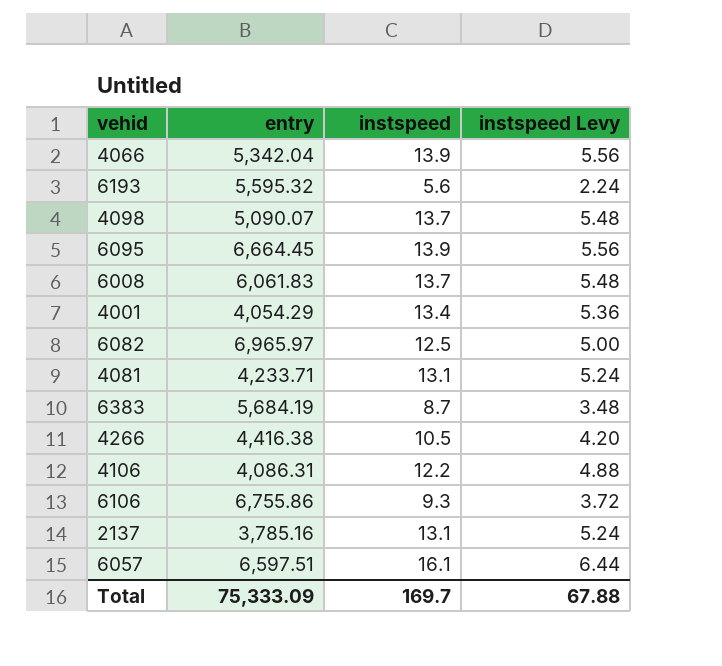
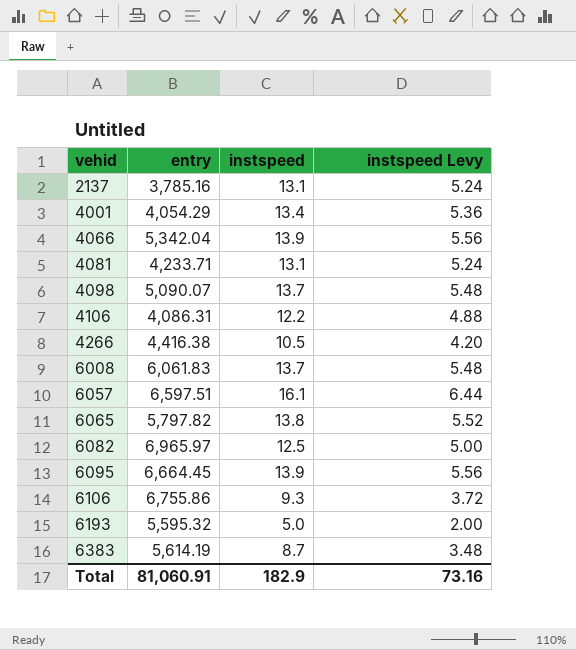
row order: none -> vehid ascending
row 6065: none -> 5,797.82 | 13.8 | 5.52
6193 | instspeed: 5.6 -> 5.0
6193 | instspeed Levy: 2.24 -> 2.00
6383 | entry: 5,684.19 -> 5,614.19
Total | entry: 75,333.09 -> 81,060.91
Total | instspeed: 169.7 -> 182.9
Total | instspeed Levy: 67.88 -> 73.16

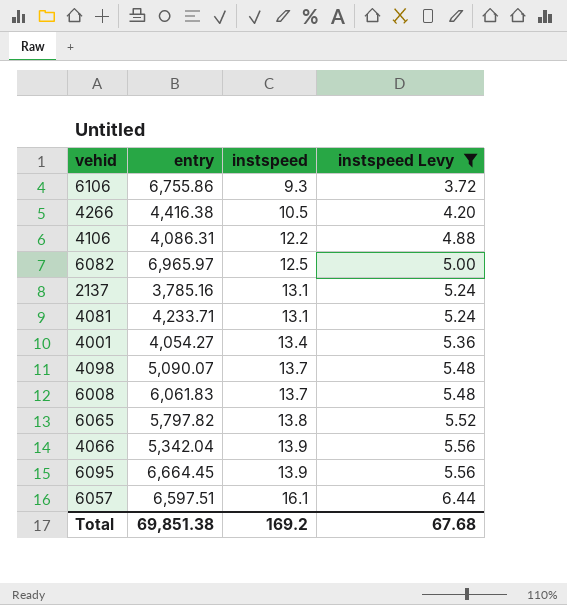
filter: none -> instspeed Levy >= 3.72
row order: vehid ascending -> instspeed ascending
4001 | entry: 4,054.29 -> 4,054.27
Total | entry: 81,060.91 -> 69,851.38
Total | instspeed: 182.9 -> 169.2
Total | instspeed Levy: 73.16 -> 67.68

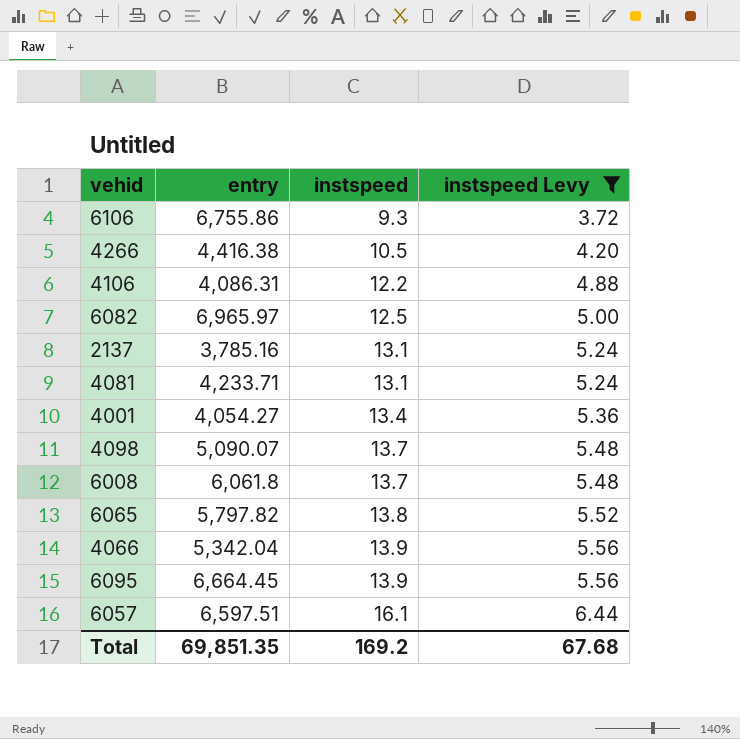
6008 | entry: 6,061.83 -> 6,061.8
Total | entry: 69,851.38 -> 69,851.35

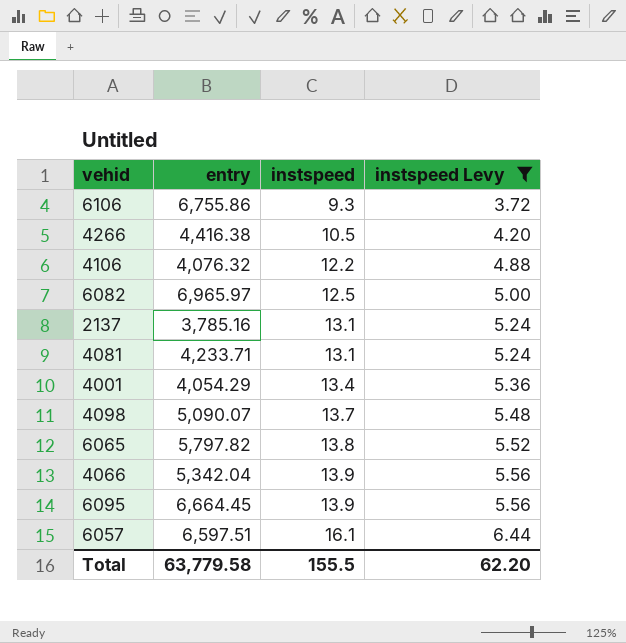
row 6008: 6,061.8 | 13.7 | 5.48 -> none
4106 | entry: 4,086.31 -> 4,076.32
4001 | entry: 4,054.27 -> 4,054.29
Total | entry: 69,851.35 -> 63,779.58
Total | instspeed: 169.2 -> 155.5
Total | instspeed Levy: 67.68 -> 62.20

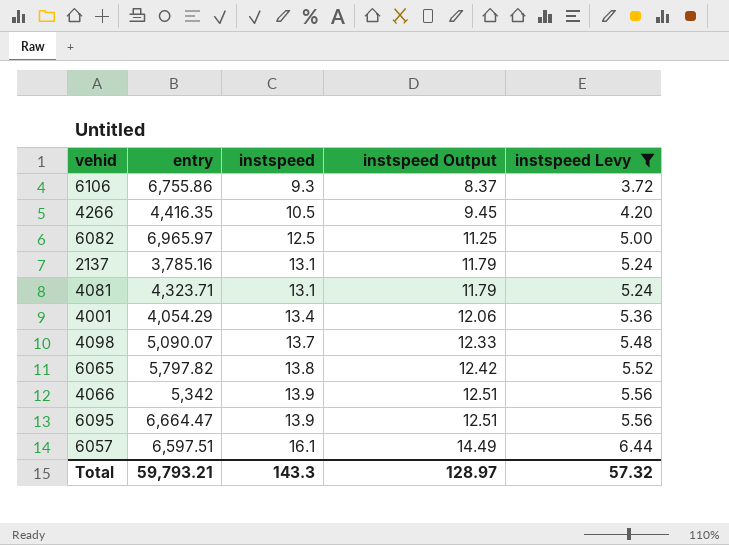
column instspeed Output | formula: none -> [instspeed] * 0.9
row 4106: 4,076.32 | 12.2 | 4.88 -> none
4266 | entry: 4,416.38 -> 4,416.35
4081 | entry: 4,233.71 -> 4,323.71
4066 | entry: 5,342.04 -> 5,342
6095 | entry: 6,664.45 -> 6,664.47
Total | entry: 63,779.58 -> 59,793.21
Total | instspeed: 155.5 -> 143.3
Total | instspeed Levy: 62.20 -> 57.32

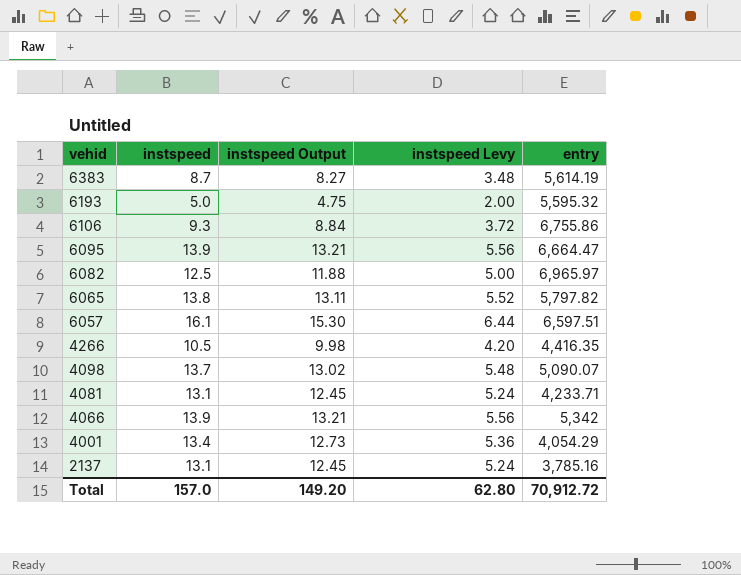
filter: instspeed Levy >= 3.72 -> none
row order: instspeed ascending -> vehid descending
column instspeed Output | formula: [instspeed] * 0.9 -> [instspeed] * 0.95
column entry | position: 2 -> 5
4081 | entry: 4,323.71 -> 4,233.71
Total | instspeed: 143.3 -> 157.0
Total | instspeed Output: 128.97 -> 149.20
Total | instspeed Levy: 57.32 -> 62.80
Total | entry: 59,793.21 -> 70,912.72

